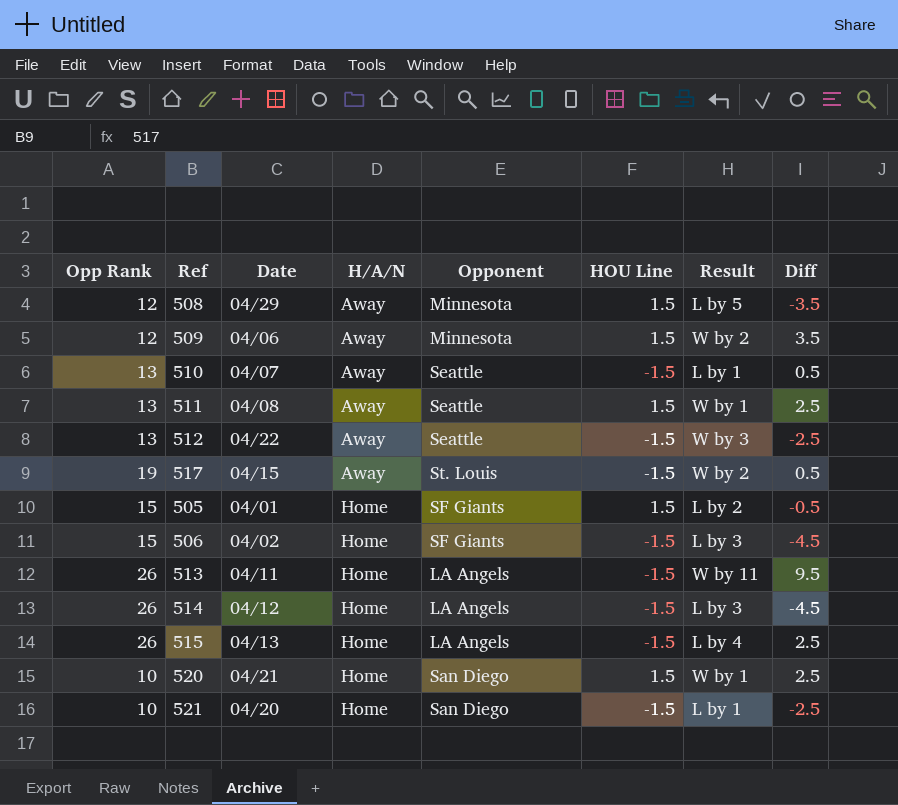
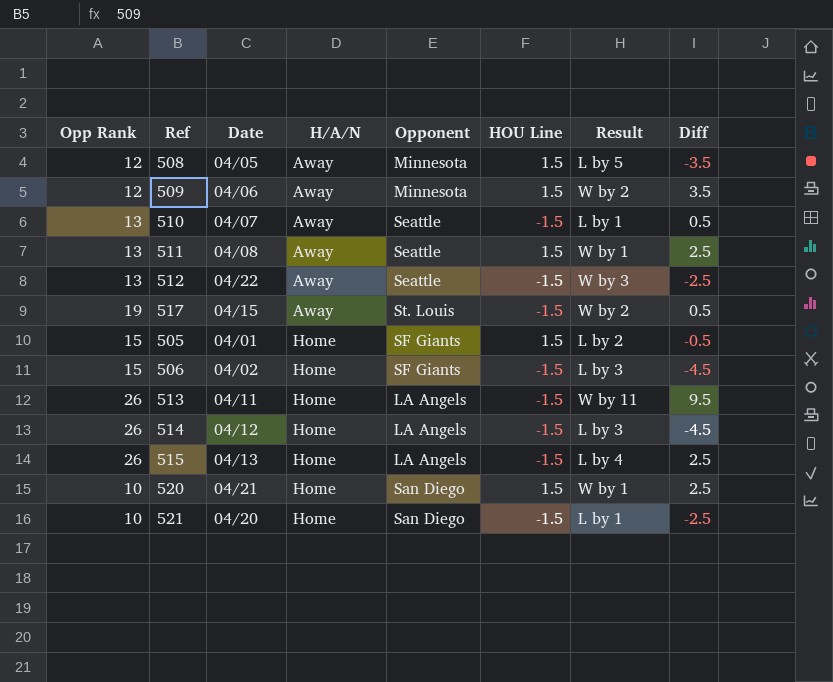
508 | Date: 04/29 -> 04/05

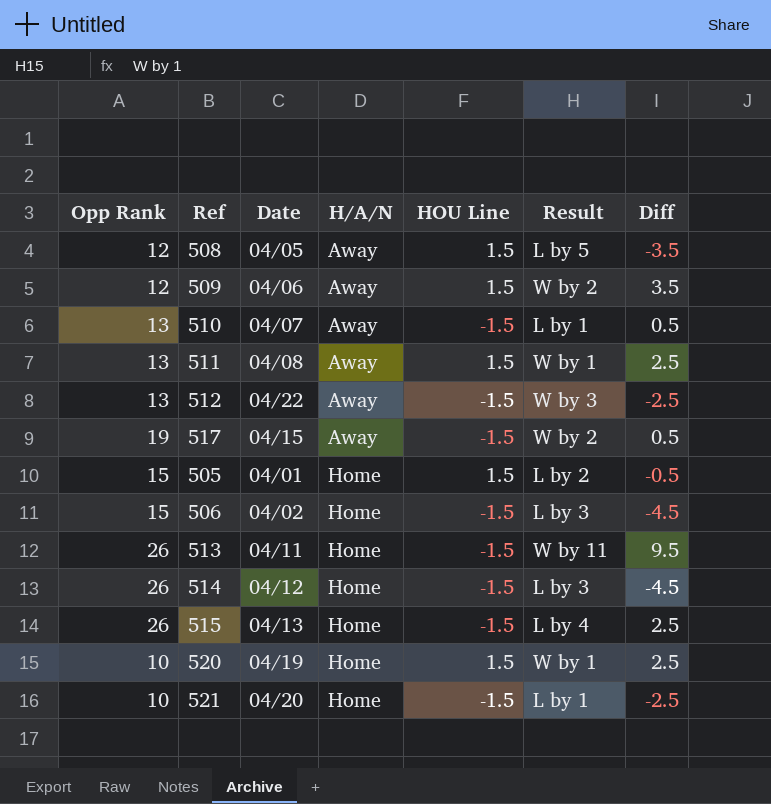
column Opponent | position: 5 -> none
520 | Date: 04/21 -> 04/19

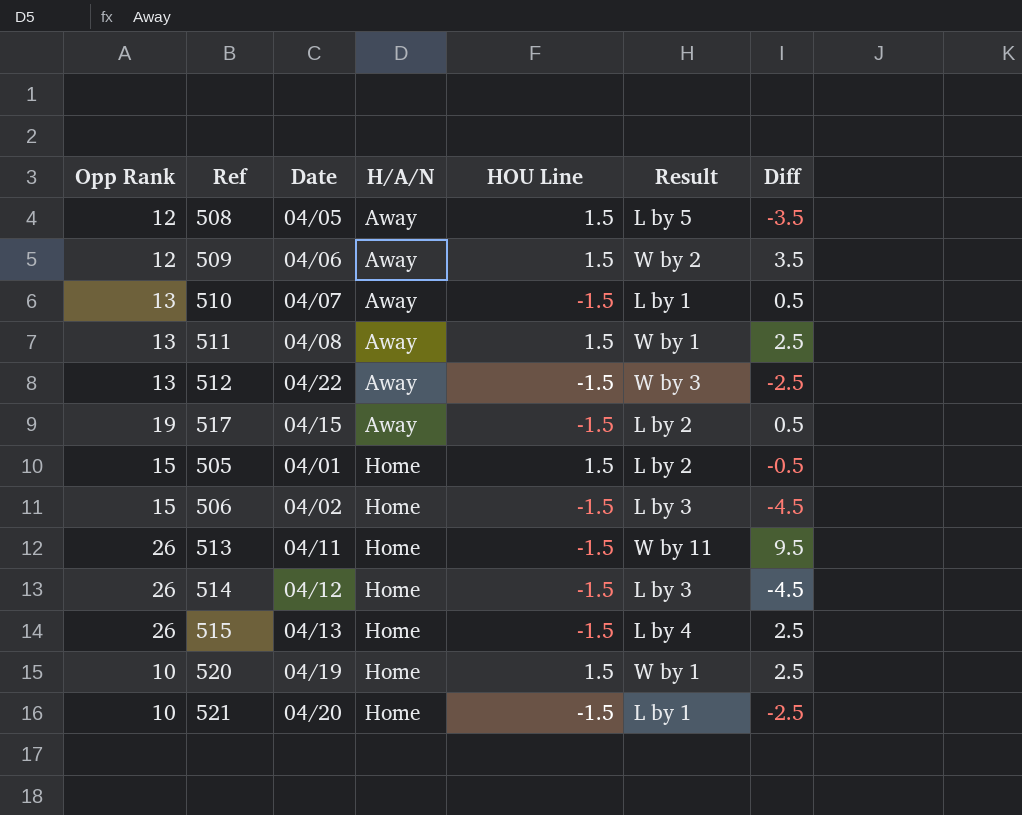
517 | Result: W by 2 -> L by 2

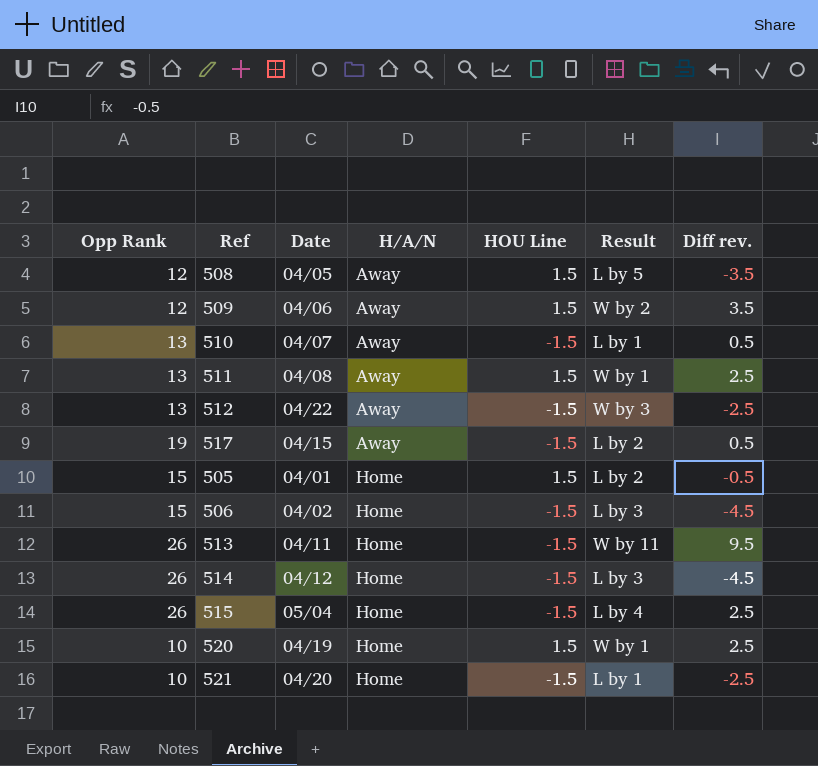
column name: Diff -> Diff rev.
515 | Date: 04/13 -> 05/04

